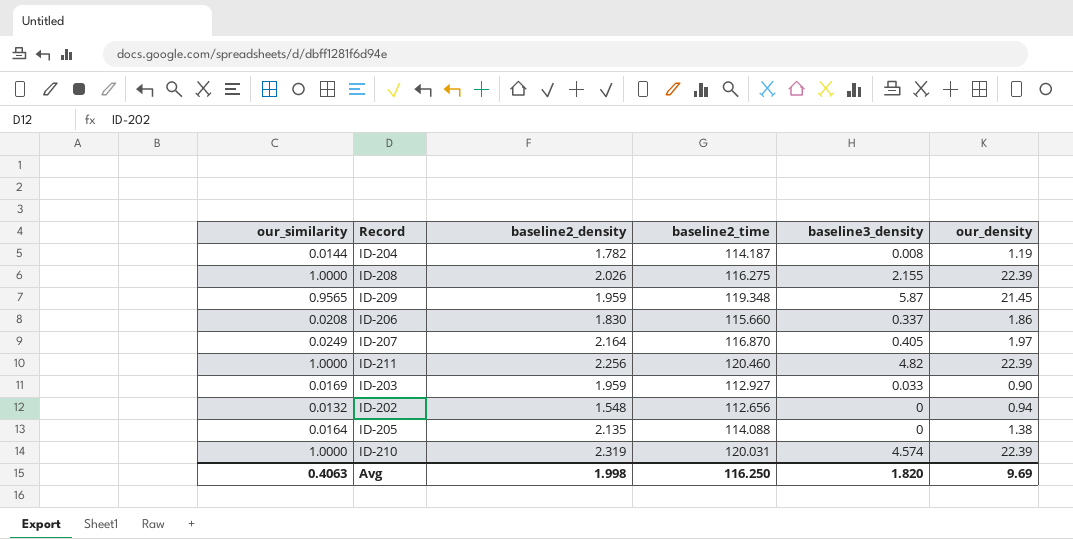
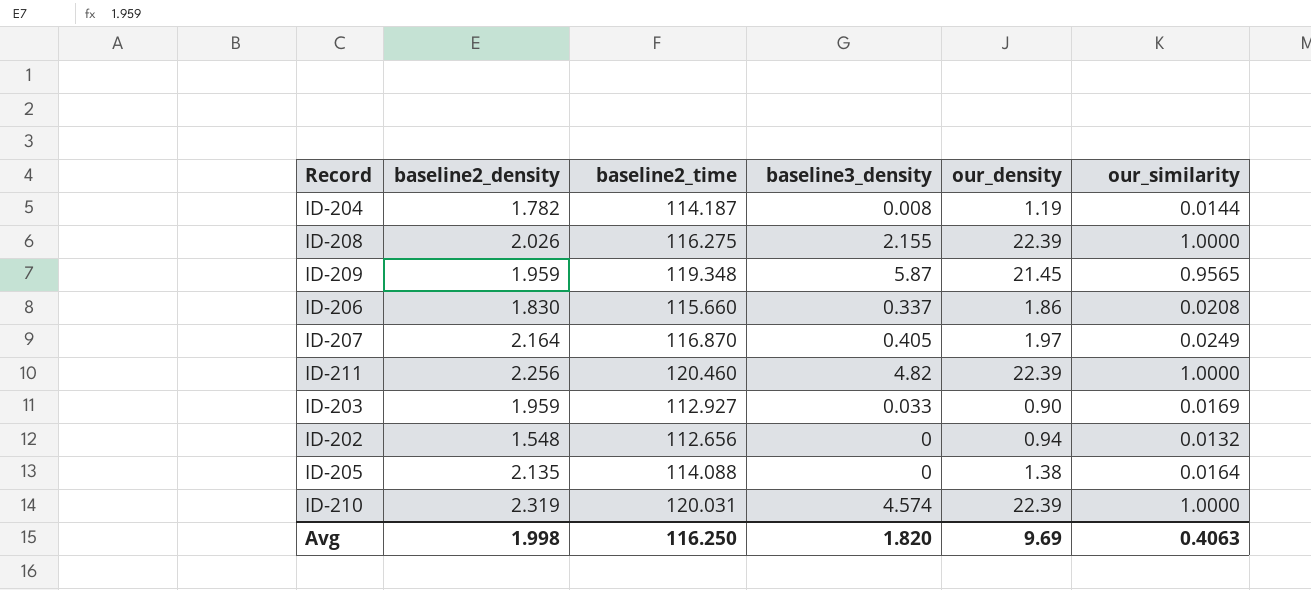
column our_similarity | position: 1 -> 6

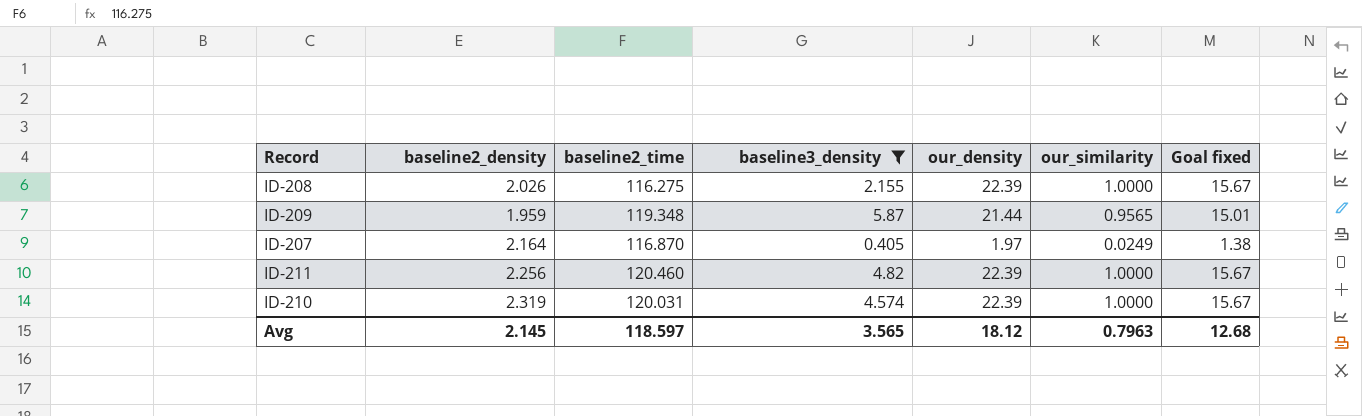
filter: none -> baseline3_density >= 0.405
column Goal fixed | formula: none -> [our_density] * 0.7
ID-209 | our_density: 21.45 -> 21.44
Avg | baseline2_density: 1.998 -> 2.145
Avg | baseline2_time: 116.250 -> 118.597
Avg | baseline3_density: 1.820 -> 3.565
Avg | our_density: 9.69 -> 18.12
Avg | our_similarity: 0.4063 -> 0.7963

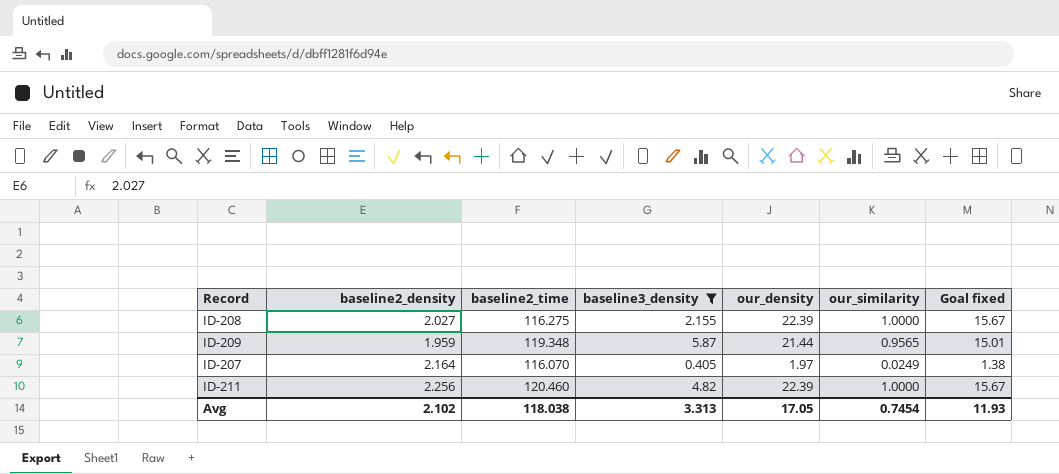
row ID-210: 2.319 | 120.031 | 4.574 | 22.39 | 1.0000 | 15.67 -> none
ID-208 | baseline2_density: 2.026 -> 2.027
ID-207 | baseline2_time: 116.870 -> 116.070
Avg | baseline2_density: 2.145 -> 2.102
Avg | baseline2_time: 118.597 -> 118.038
Avg | baseline3_density: 3.565 -> 3.313
Avg | our_density: 18.12 -> 17.05
Avg | our_similarity: 0.7963 -> 0.7454
Avg | Goal fixed: 12.68 -> 11.93

